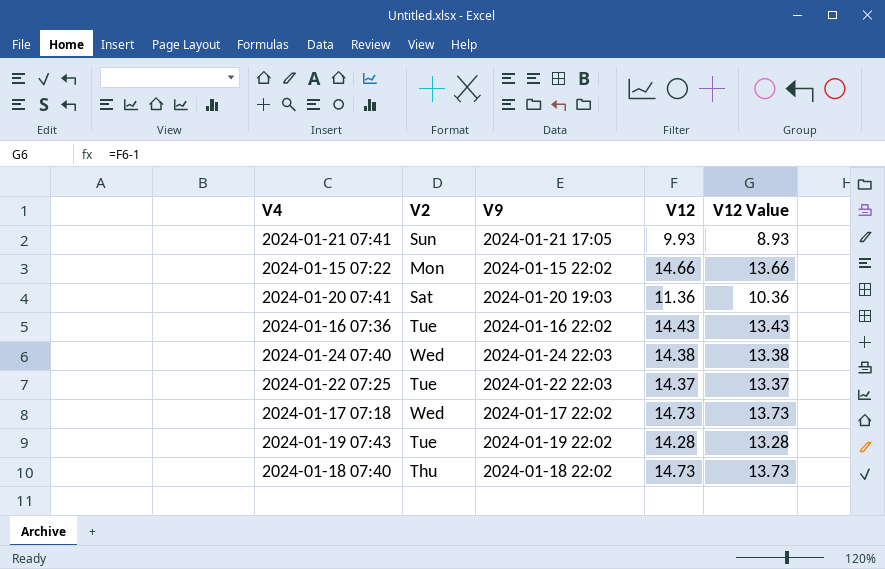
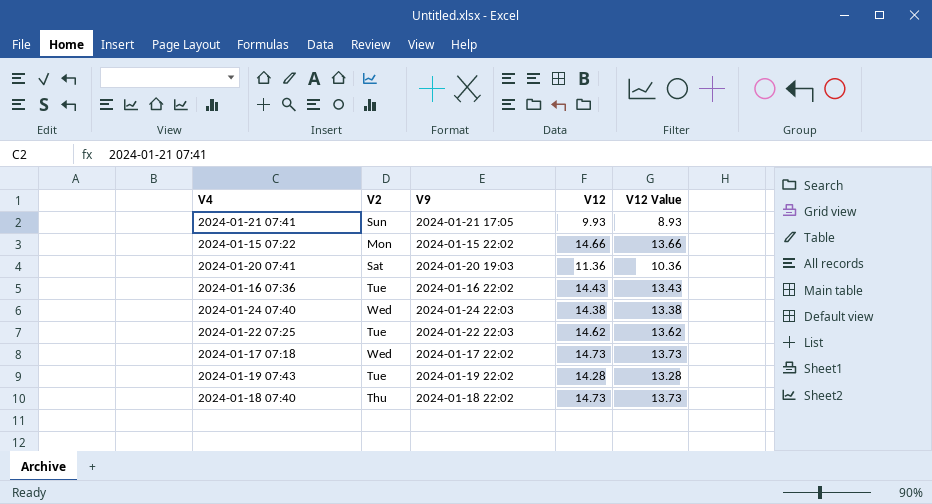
2024-01-22 07:25 | V12: 14.37 -> 14.62
2024-01-22 07:25 | V12 Value: 13.37 -> 13.62

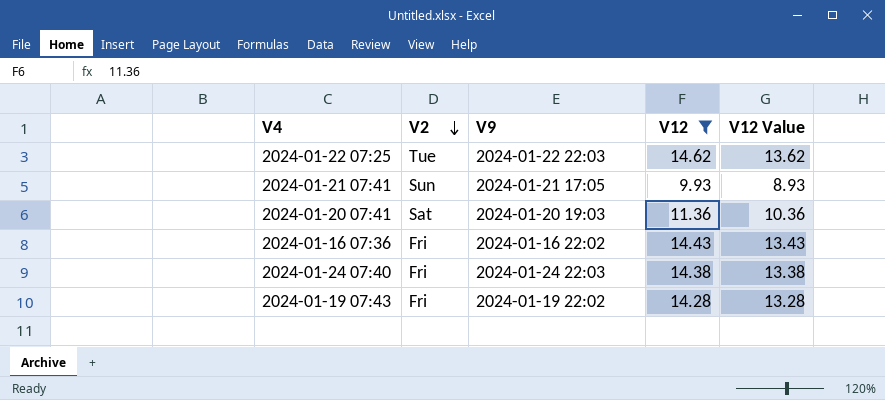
filter: none -> V12 <= 14.62
row order: none -> V2 descending
2024-01-16 07:36 | V2: Tue -> Fri
2024-01-24 07:40 | V2: Wed -> Fri
2024-01-19 07:43 | V2: Tue -> Fri

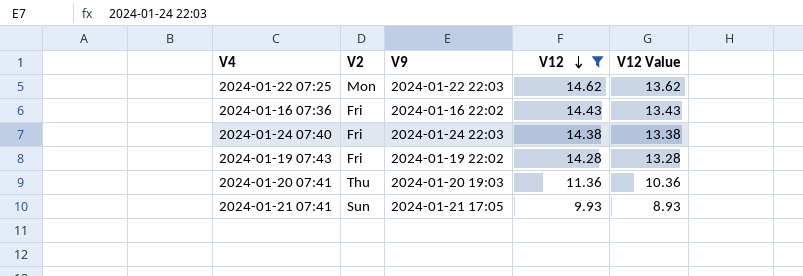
row order: V2 descending -> V12 descending
2024-01-22 07:25 | V2: Tue -> Mon
2024-01-20 07:41 | V2: Sat -> Thu

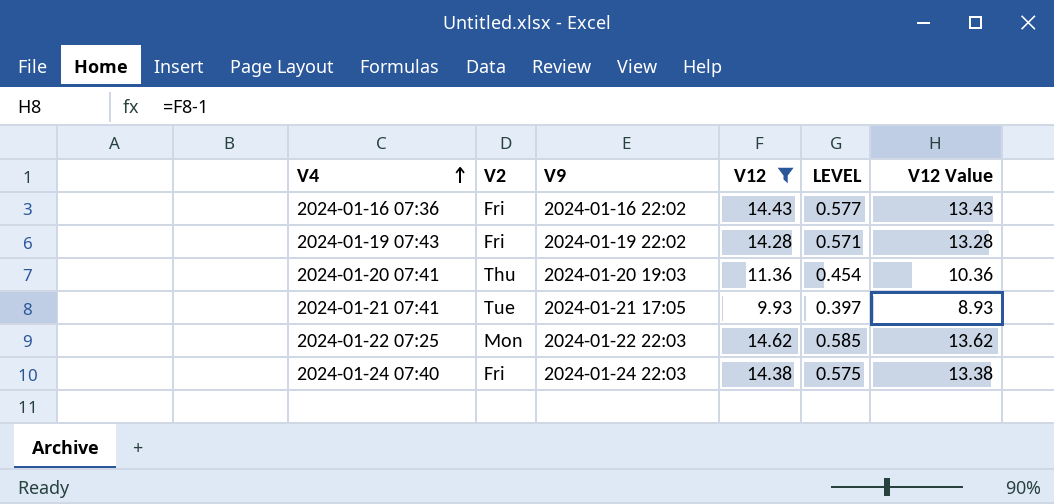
row order: V12 descending -> V4 ascending
column LEVEL | formula: none -> [V12] * 0.04
2024-01-21 07:41 | V2: Sun -> Tue

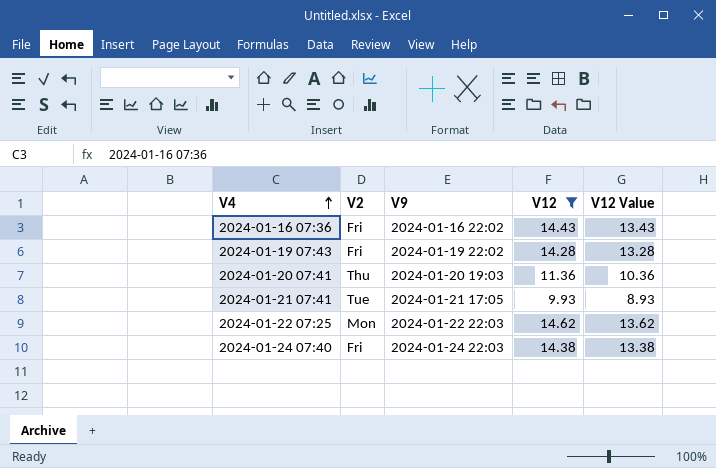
column LEVEL | formula: [V12] * 0.04 -> none

